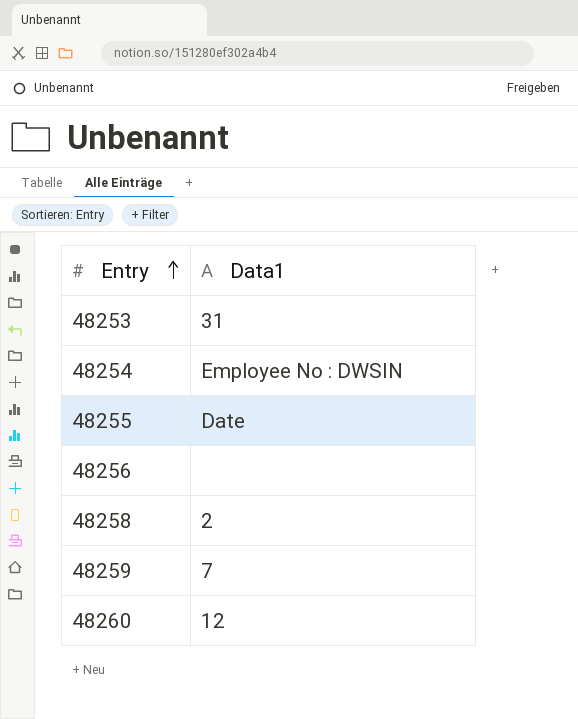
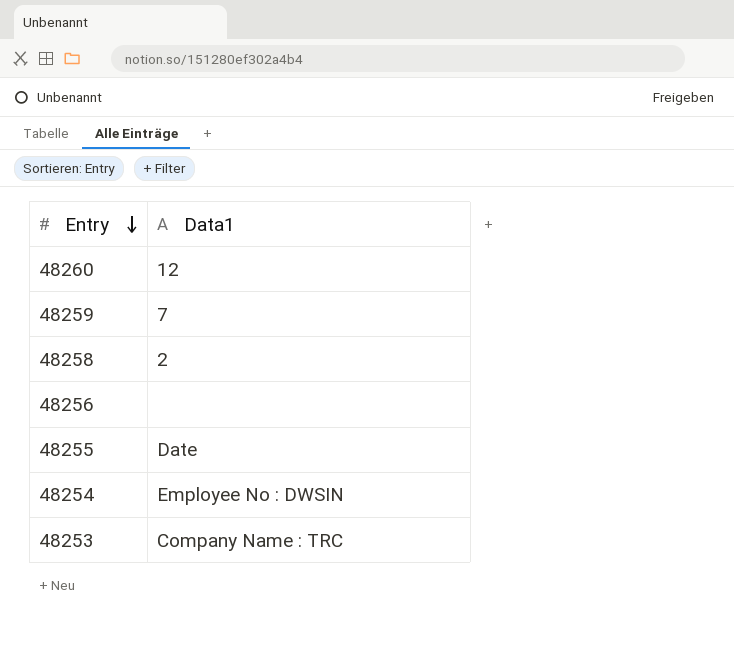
row order: Entry ascending -> Entry descending
48253 | Data1: 31 -> Company Name : TRC

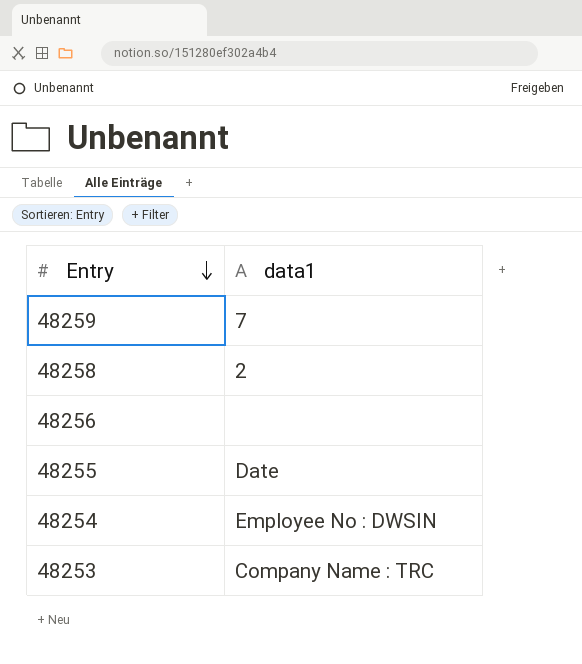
column name: Data1 -> data1
row 48260: 12 -> none

